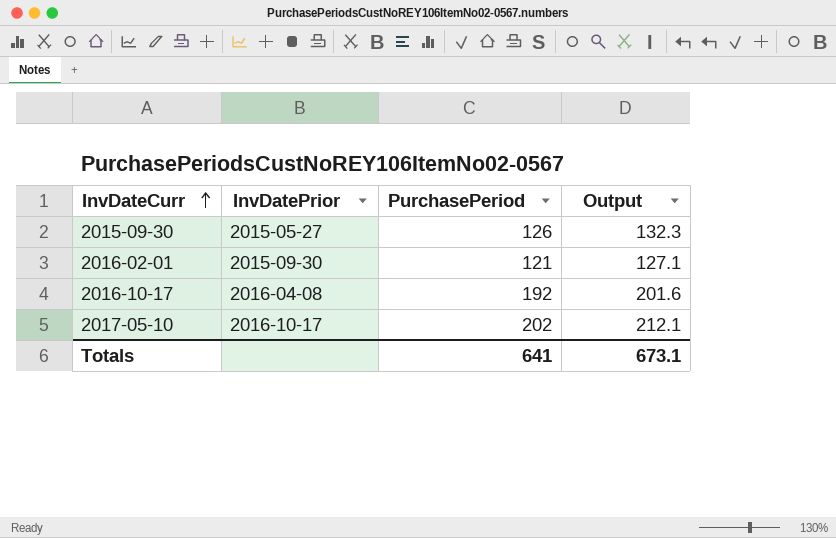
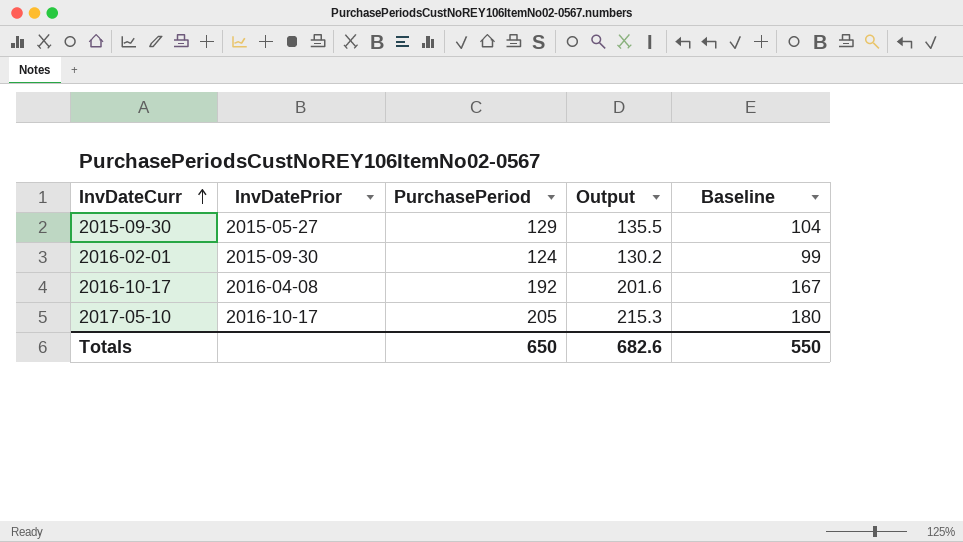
column Baseline | formula: none -> [PurchasePeriod] - 25
2015-09-30 | PurchasePeriod: 126 -> 129
2015-09-30 | Output: 132.3 -> 135.5
2016-02-01 | PurchasePeriod: 121 -> 124
2016-02-01 | Output: 127.1 -> 130.2
2017-05-10 | PurchasePeriod: 202 -> 205
2017-05-10 | Output: 212.1 -> 215.3
Totals | PurchasePeriod: 641 -> 650
Totals | Output: 673.1 -> 682.6

